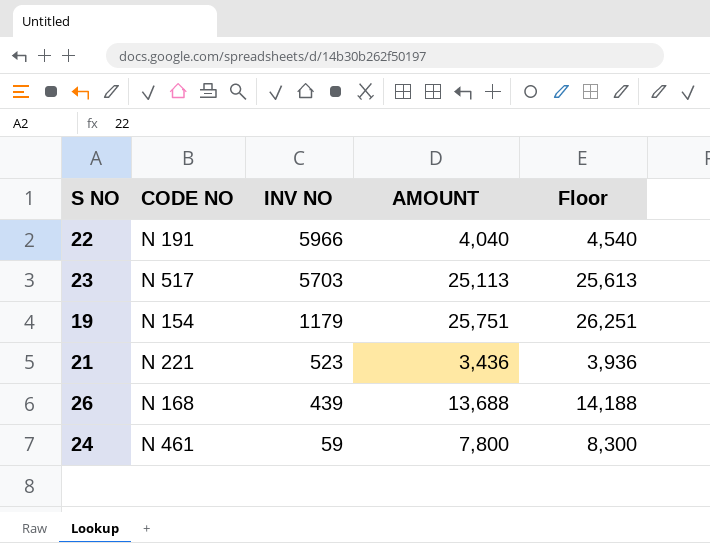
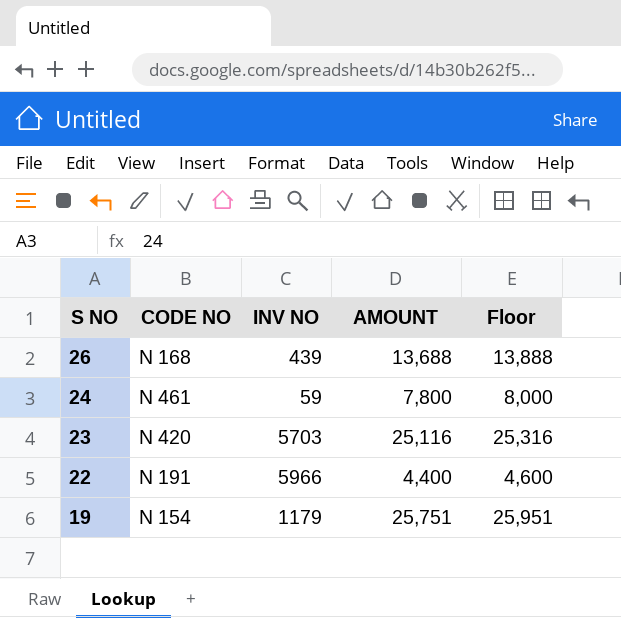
row order: INV NO descending -> S NO descending
column Floor | formula: [AMOUNT] + 500 -> [AMOUNT] + 200
row 21: N 221 | 523 | 3,436 | 3,936 -> none
23 | CODE NO: N 517 -> N 420
23 | AMOUNT: 25,113 -> 25,116
22 | AMOUNT: 4,040 -> 4,400

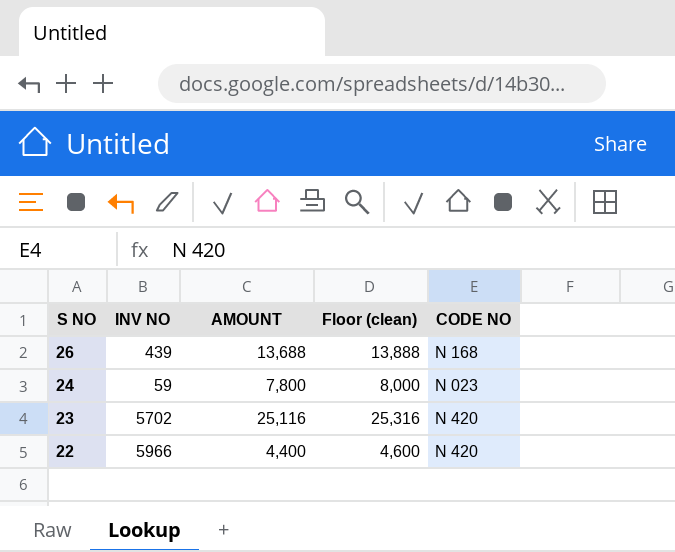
column name: Floor -> Floor (clean)
column CODE NO | position: 2 -> 5
row 19: N 154 | 1179 | 25,751 | 25,951 -> none
24 | CODE NO: N 461 -> N 023
23 | INV NO: 5703 -> 5702
22 | CODE NO: N 191 -> N 420

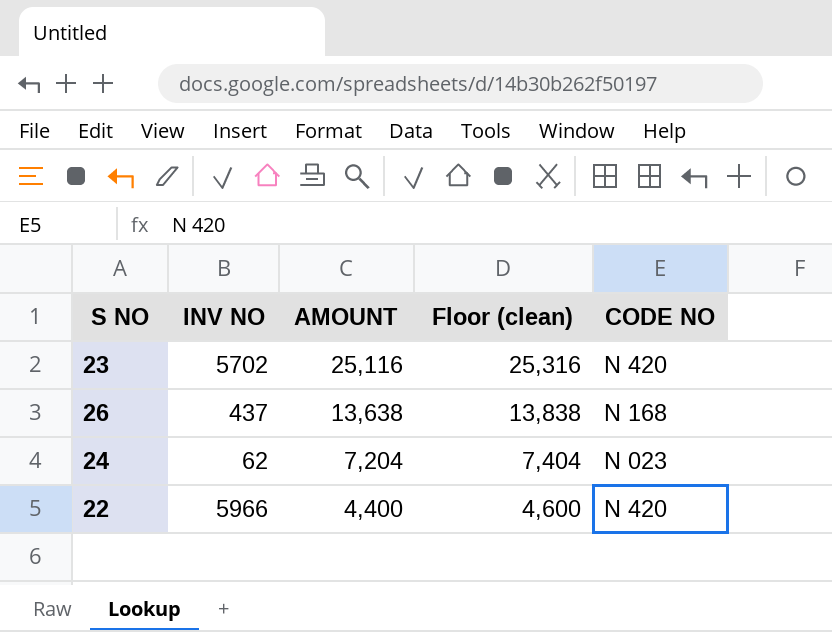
row order: S NO descending -> AMOUNT descending
26 | INV NO: 439 -> 437
26 | AMOUNT: 13,688 -> 13,638
26 | Floor (clean): 13,888 -> 13,838
24 | INV NO: 59 -> 62
24 | AMOUNT: 7,800 -> 7,204
24 | Floor (clean): 8,000 -> 7,404

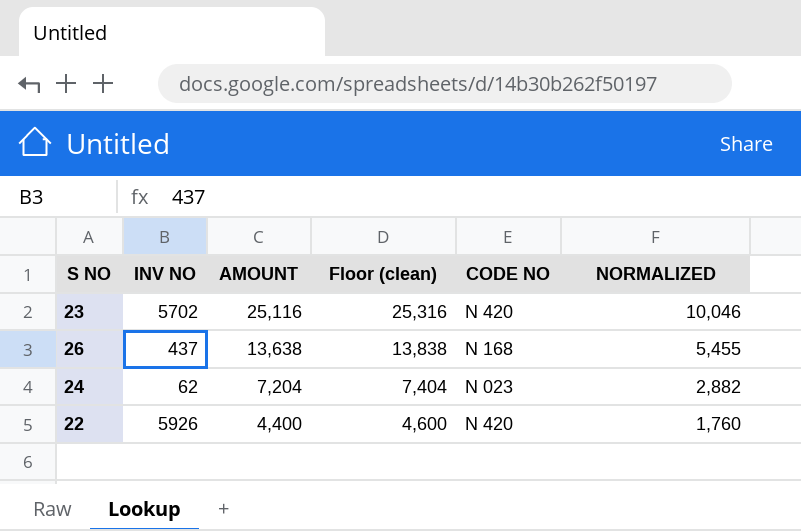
column NORMALIZED | formula: none -> [AMOUNT] * 0.4
22 | INV NO: 5966 -> 5926

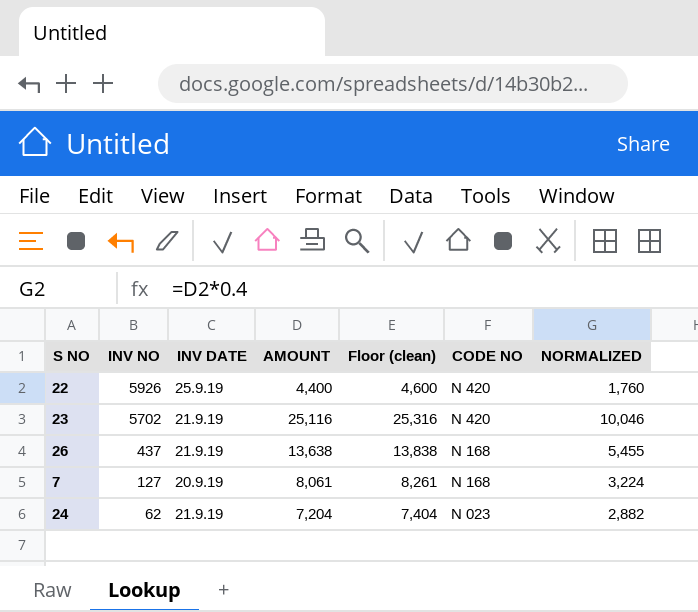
row order: AMOUNT descending -> INV NO descending
column INV DATE | position: none -> 3
row 7: none -> 127 | 20.9.19 | 8,061 | 8,261 | N 168 | 3,224

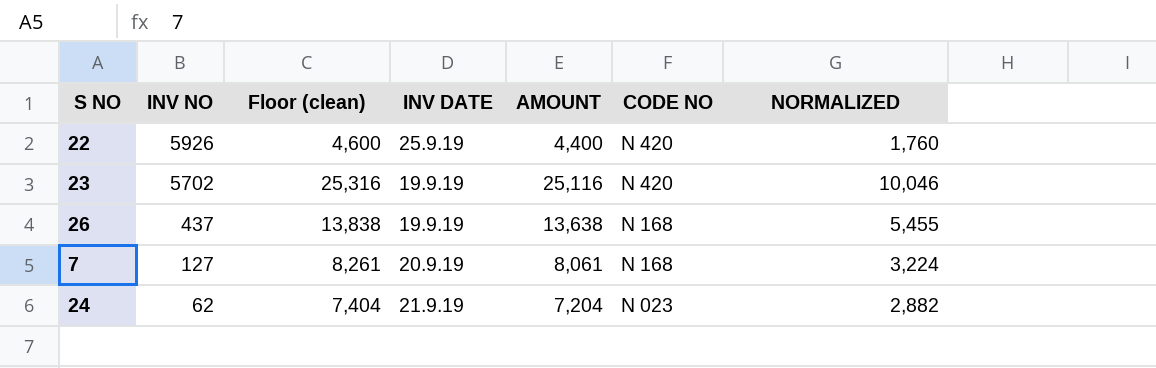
column Floor (clean) | position: 5 -> 3
23 | INV DATE: 21.9.19 -> 19.9.19
26 | INV DATE: 21.9.19 -> 19.9.19

